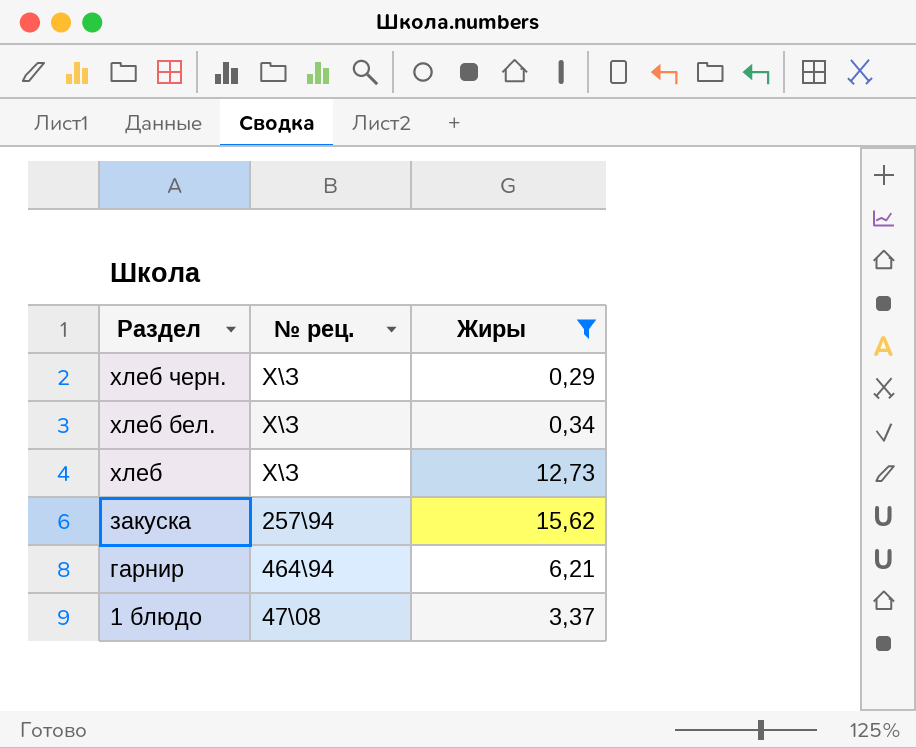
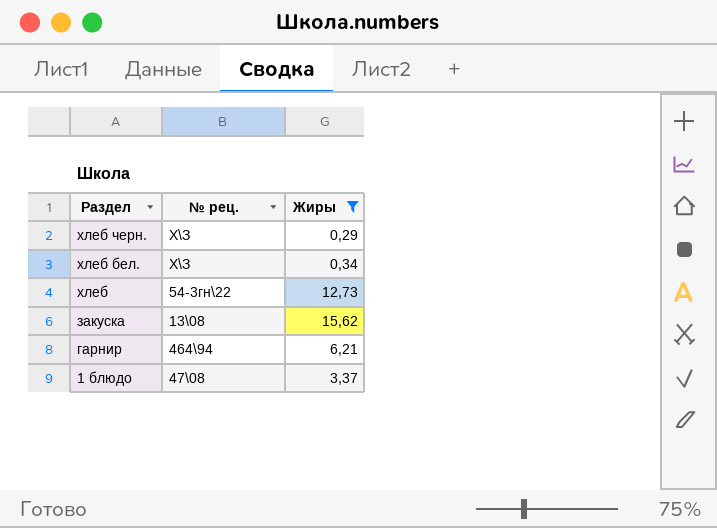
хлеб | № рец.: Х\З -> 54-3гн\22
закуска | № рец.: 257\94 -> 13\08

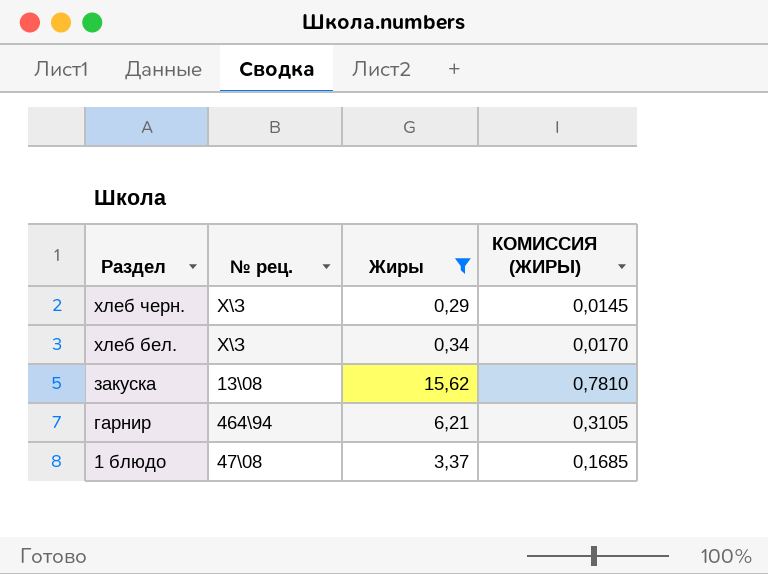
column КОМИССИЯ (ЖИРЫ) | formula: none -> [Жиры] * 0,05
row хлеб: 54-3гн\22 | 12,73 -> none

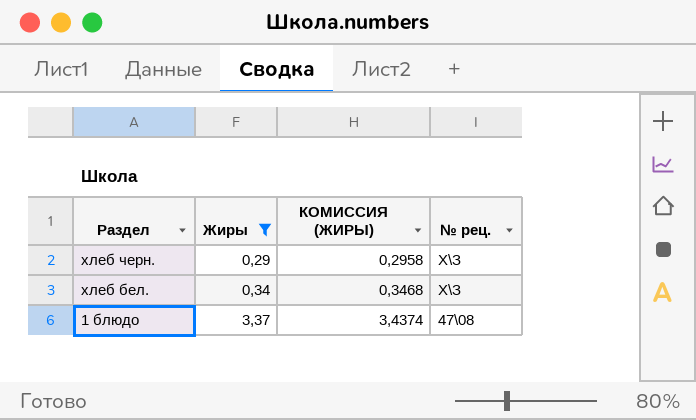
column КОМИССИЯ (ЖИРЫ) | formula: [Жиры] * 0,05 -> [Жиры] * 1,02
column № рец. | position: 2 -> 4
row закуска: 13\08 | 15,62 | 0,7810 -> none
row гарнир: 464\94 | 6,21 | 0,3105 -> none

